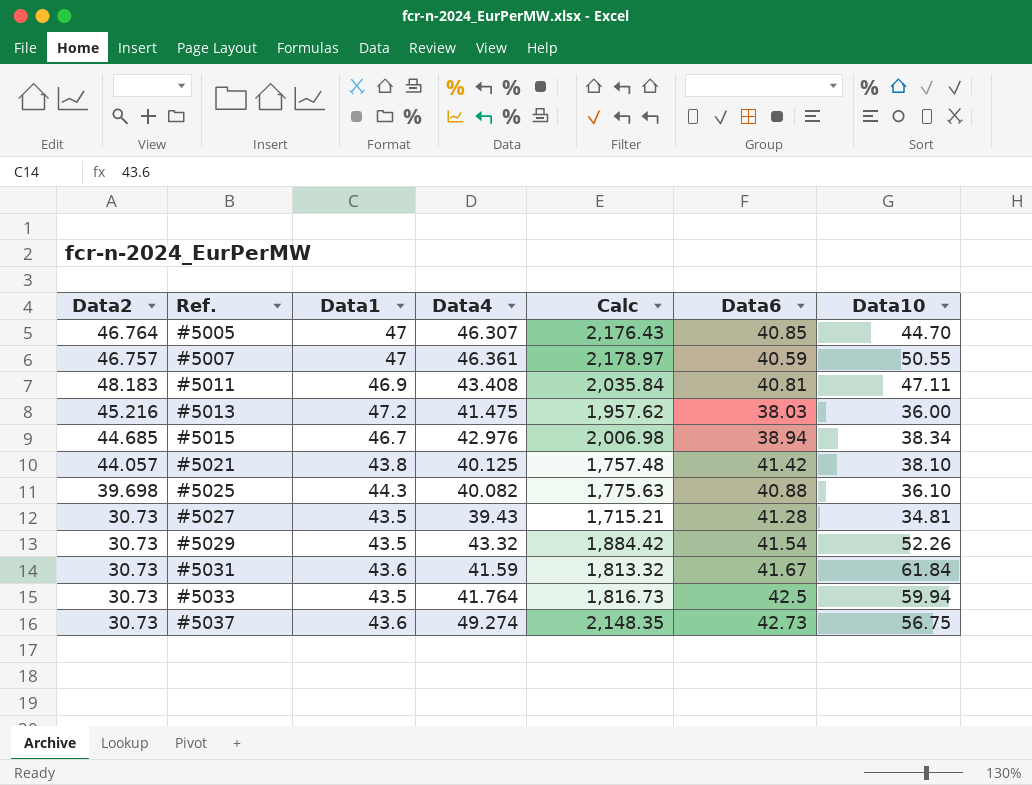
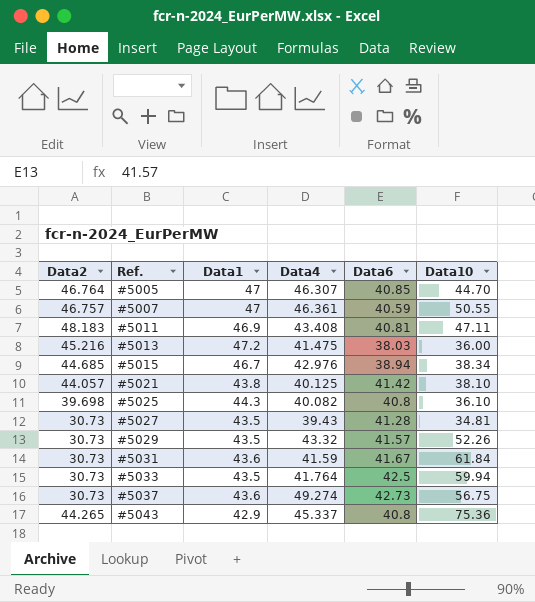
column Calc | formula: [Data1] * [Data4] -> none
#5025 | Data6: 40.88 -> 40.8
#5029 | Data6: 41.54 -> 41.57
row #5043: none -> 44.265 | 42.9 | 45.337 | 40.8 | 75.36

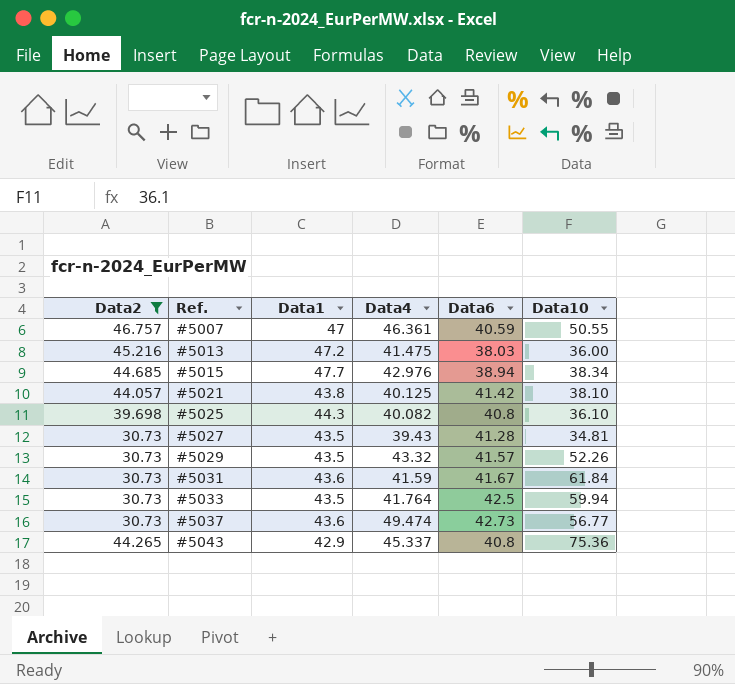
filter: none -> Data2 <= 46.757
#5015 | Data1: 46.7 -> 47.7
#5037 | Data4: 49.274 -> 49.474
#5037 | Data10: 56.75 -> 56.77

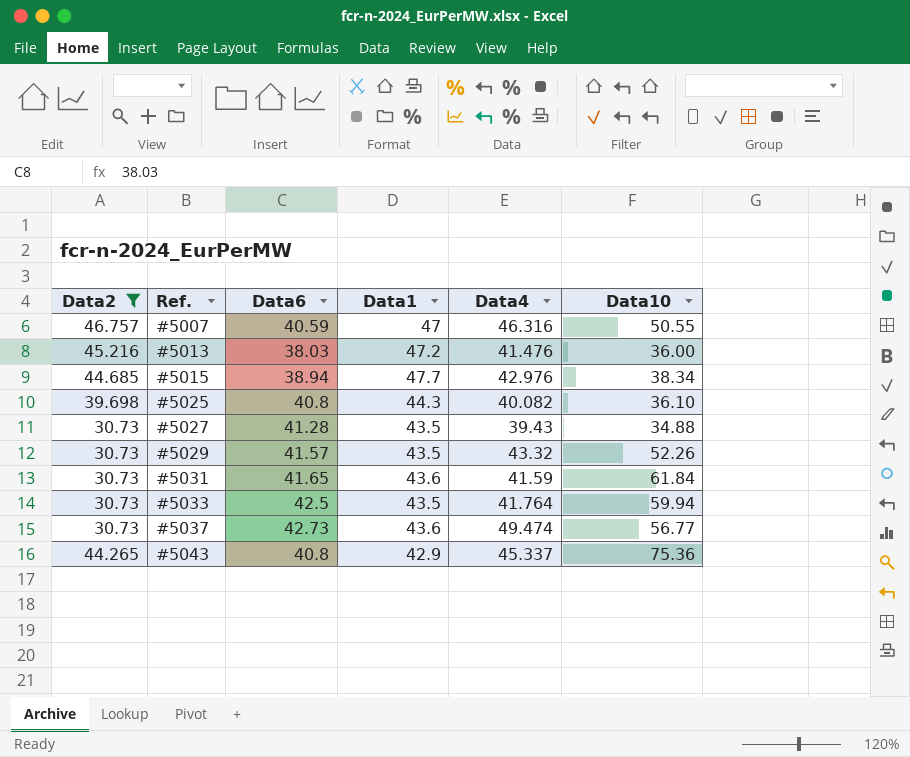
column Data6 | position: 5 -> 3
row #5021: 44.057 | 43.8 | 40.125 | 41.42 | 38.10 -> none
#5007 | Data4: 46.361 -> 46.316
#5013 | Data4: 41.475 -> 41.476
#5027 | Data10: 34.81 -> 34.88
#5031 | Data6: 41.67 -> 41.65

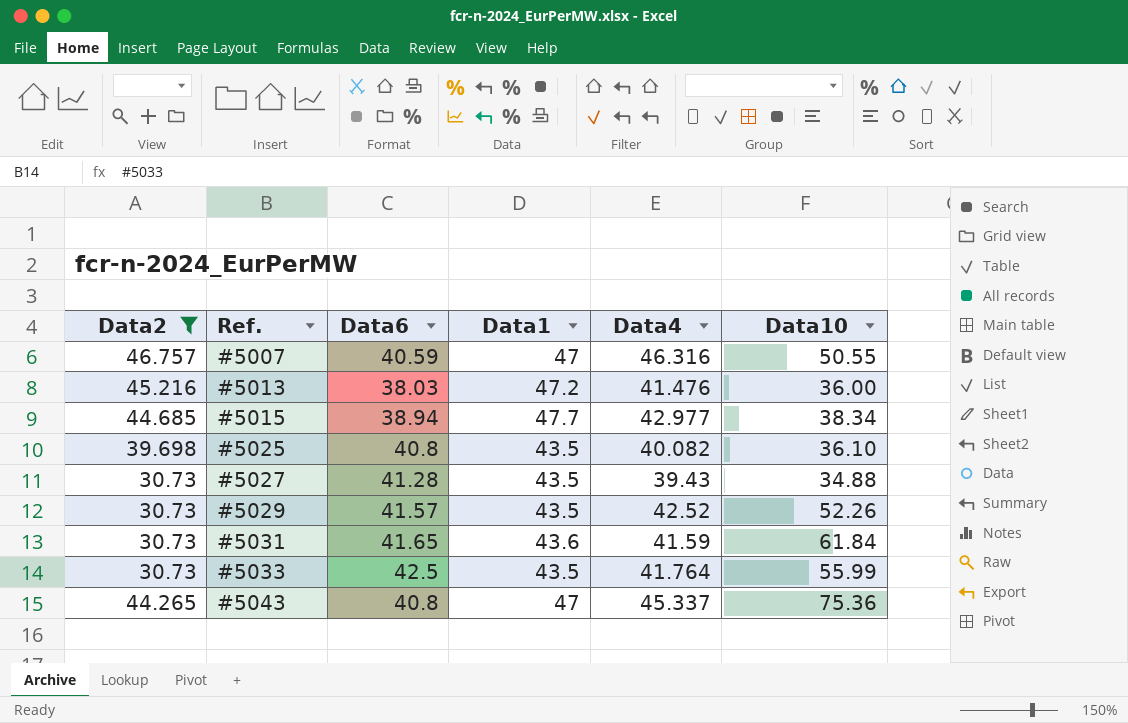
row #5037: 30.73 | 42.73 | 43.6 | 49.474 | 56.77 -> none
#5015 | Data4: 42.976 -> 42.977
#5025 | Data1: 44.3 -> 43.5
#5029 | Data4: 43.32 -> 42.52
#5033 | Data10: 59.94 -> 55.99
#5043 | Data1: 42.9 -> 47

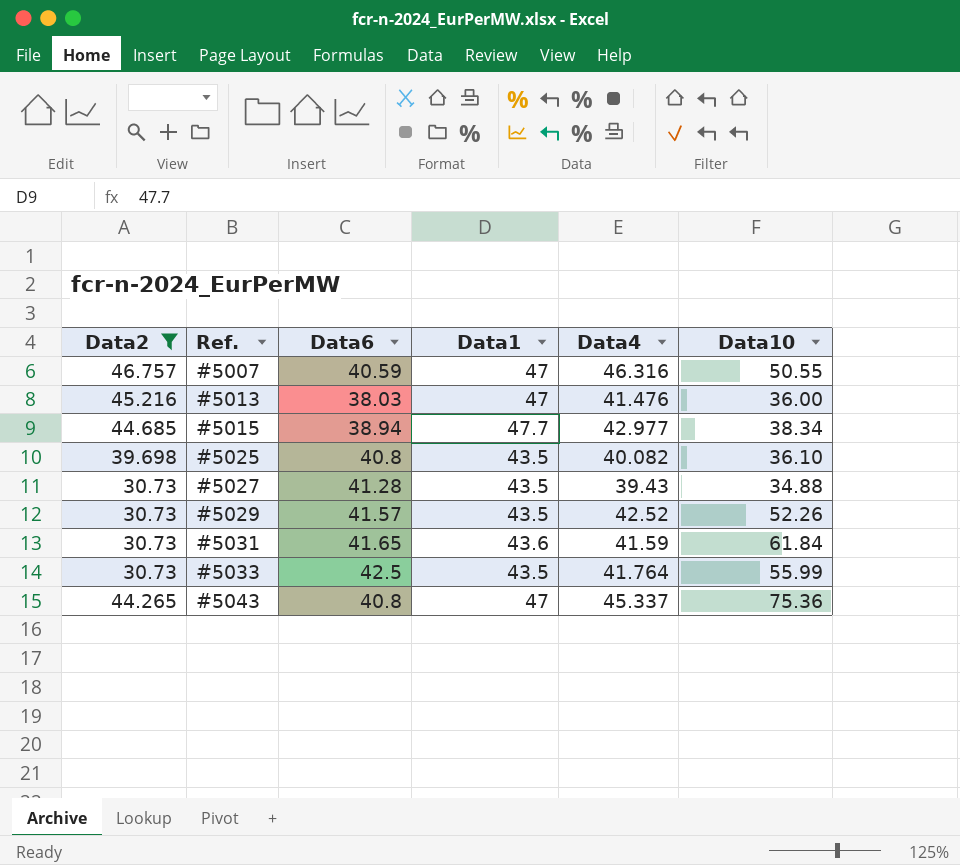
#5013 | Data1: 47.2 -> 47

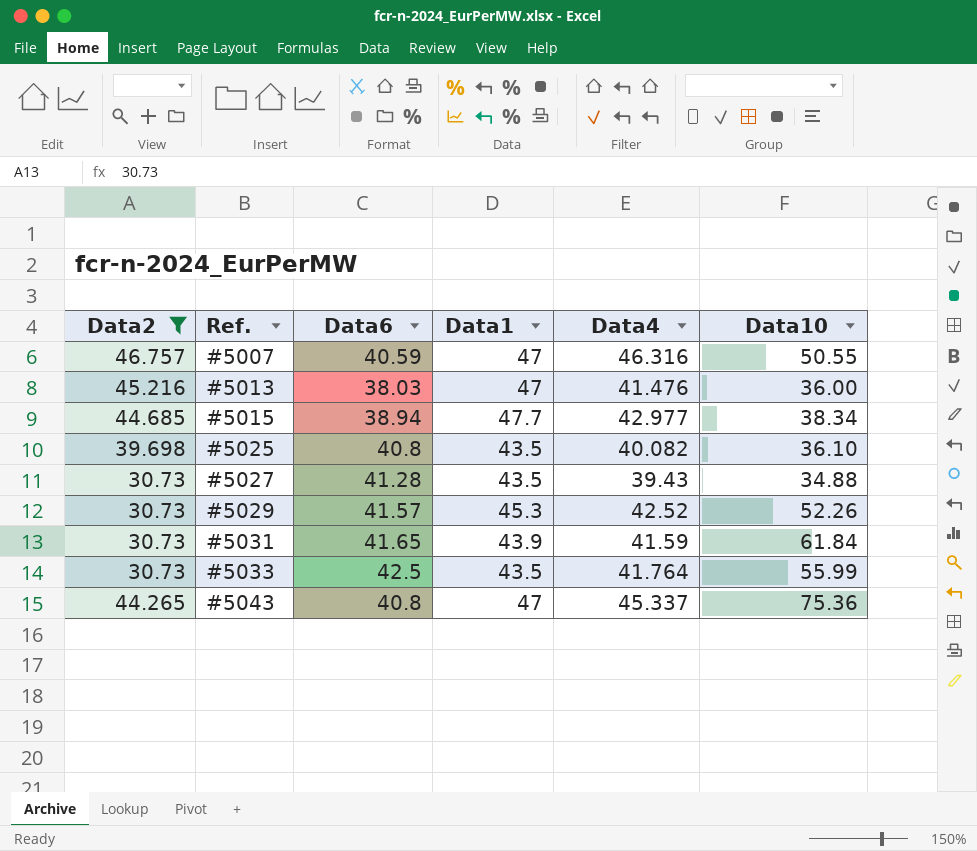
#5029 | Data1: 43.5 -> 45.3
#5031 | Data1: 43.6 -> 43.9

